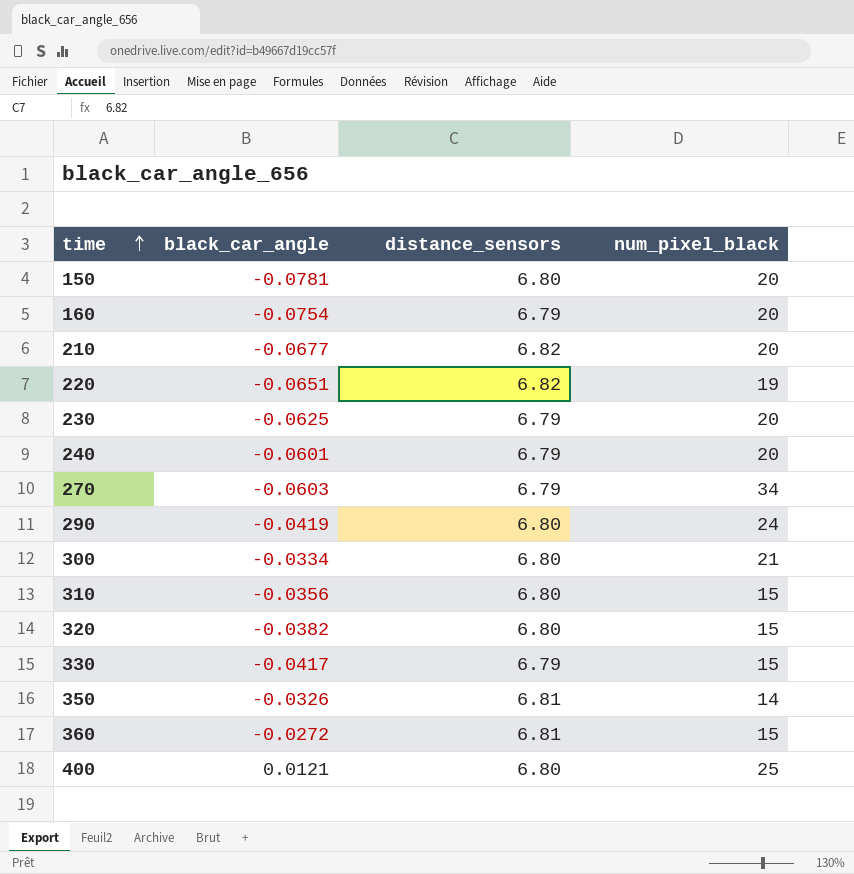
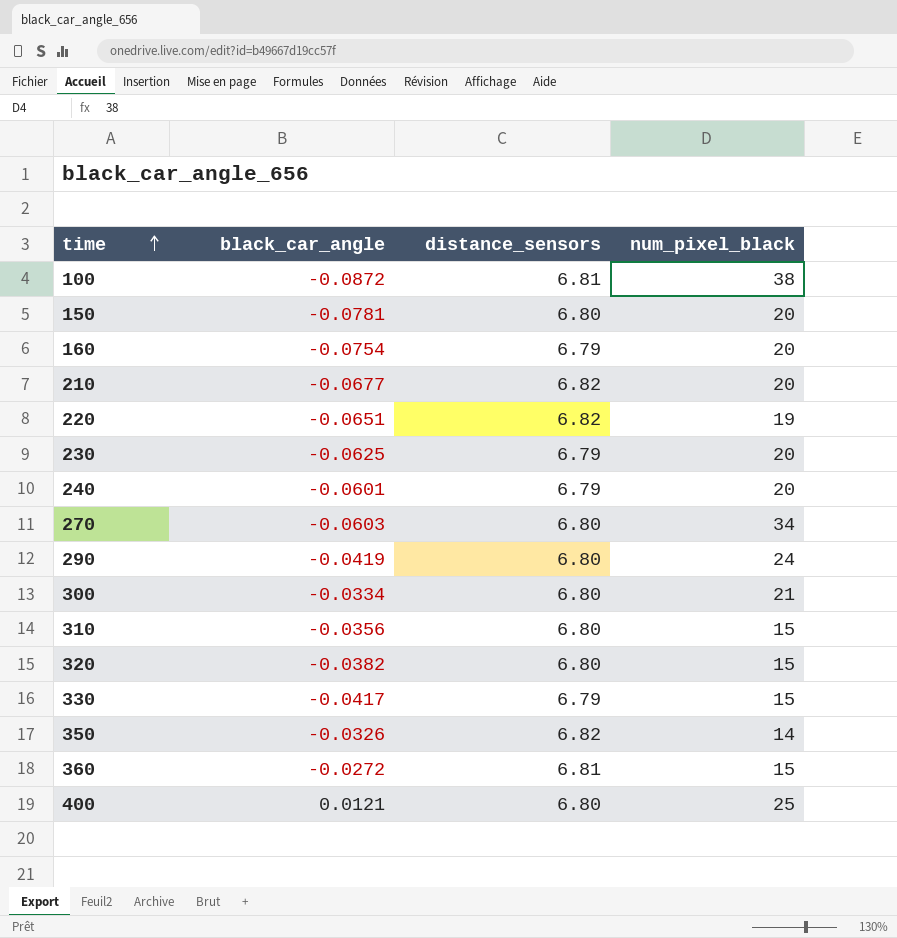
row 100: none -> -0.0872 | 6.81 | 38
270 | distance_sensors: 6.79 -> 6.80
350 | distance_sensors: 6.81 -> 6.82

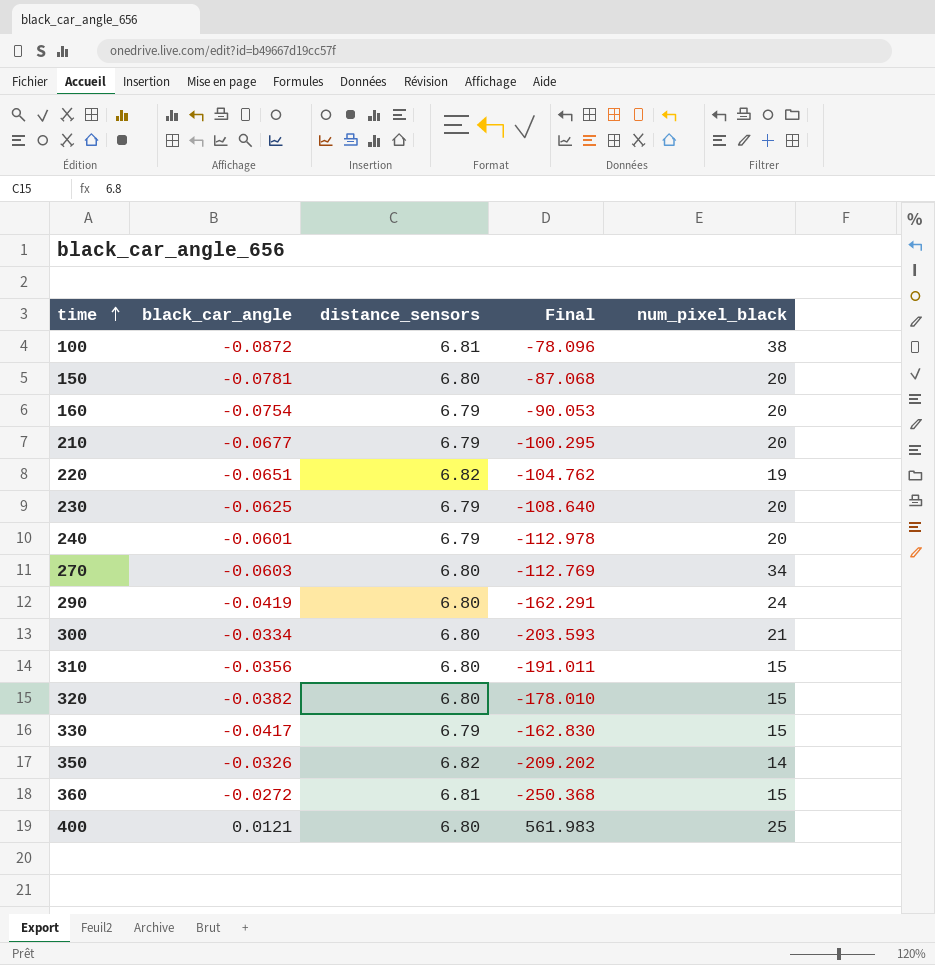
column Final | formula: none -> [distance_sensors] / [black_car_angle]
210 | distance_sensors: 6.82 -> 6.79

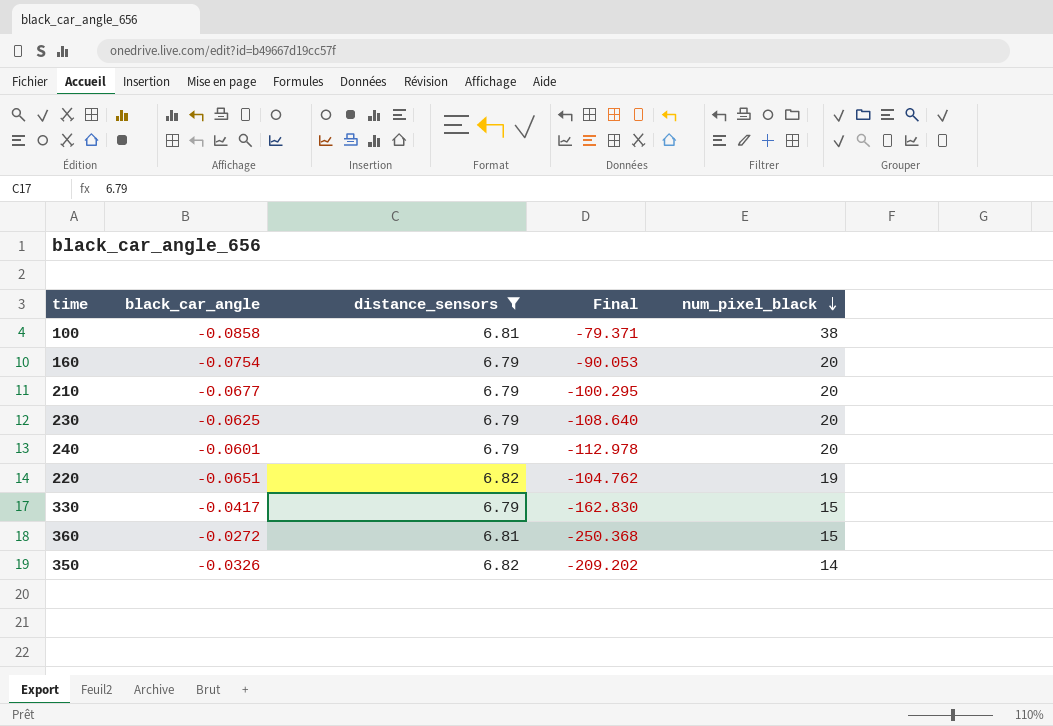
filter: none -> distance_sensors != 6.80
row order: time ascending -> num_pixel_black descending
100 | black_car_angle: -0.0872 -> -0.0858
100 | Final: -78.096 -> -79.371

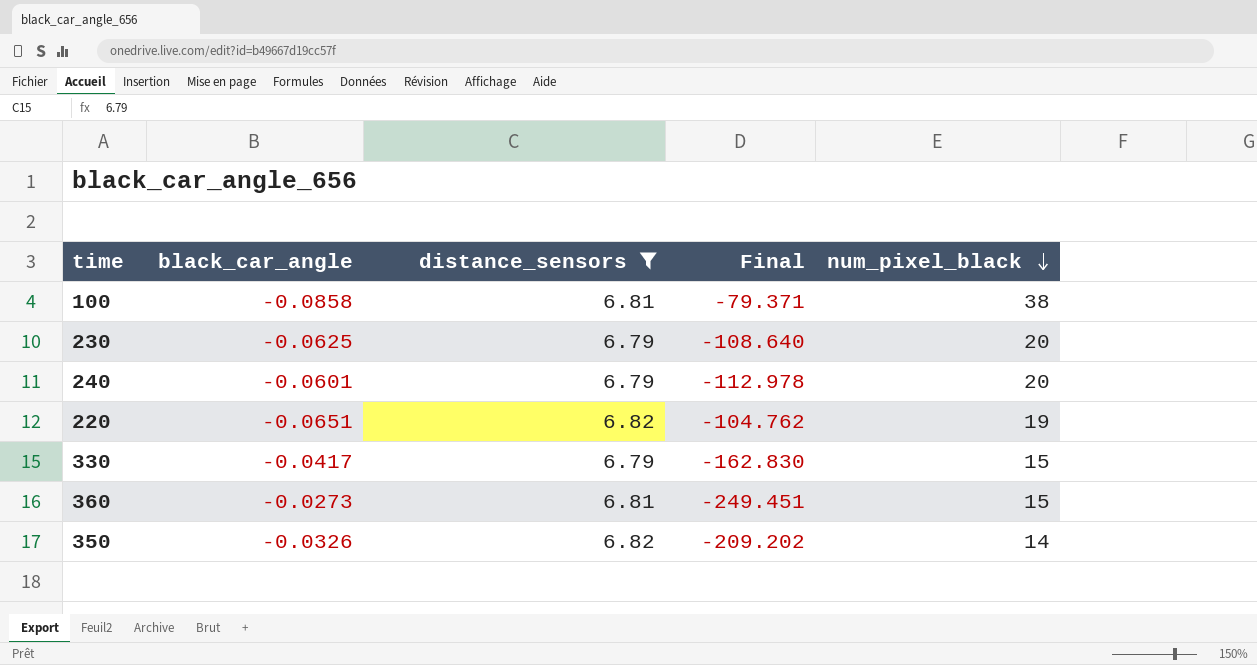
row 160: -0.0754 | 6.79 | -90.053 | 20 -> none
row 210: -0.0677 | 6.79 | -100.295 | 20 -> none
360 | black_car_angle: -0.0272 -> -0.0273
360 | Final: -250.368 -> -249.451

